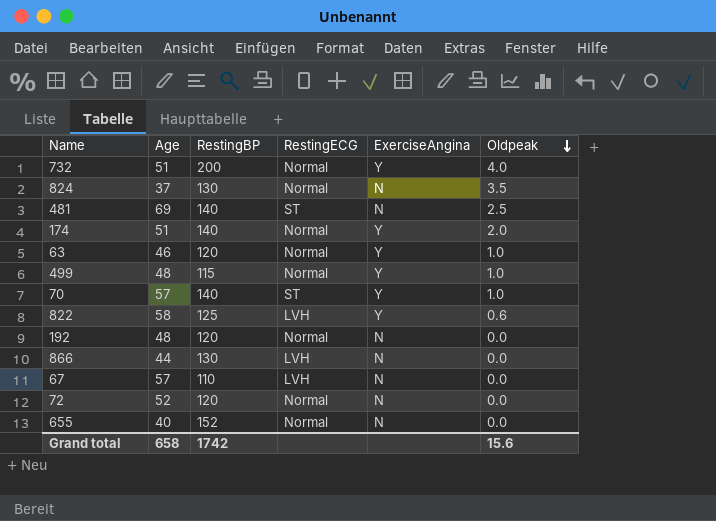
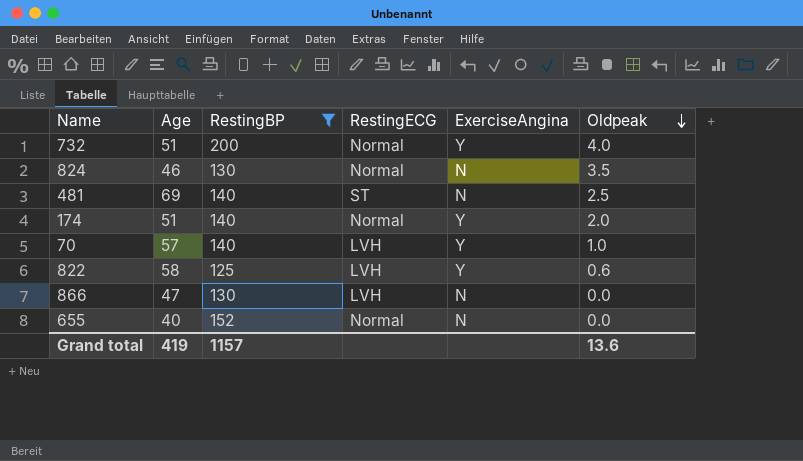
filter: none -> RestingBP >= 125
824 | Age: 37 -> 46
70 | RestingECG: ST -> LVH
866 | Age: 44 -> 47
Grand total | Age: 658 -> 419
Grand total | RestingBP: 1742 -> 1157
Grand total | Oldpeak: 15.6 -> 13.6

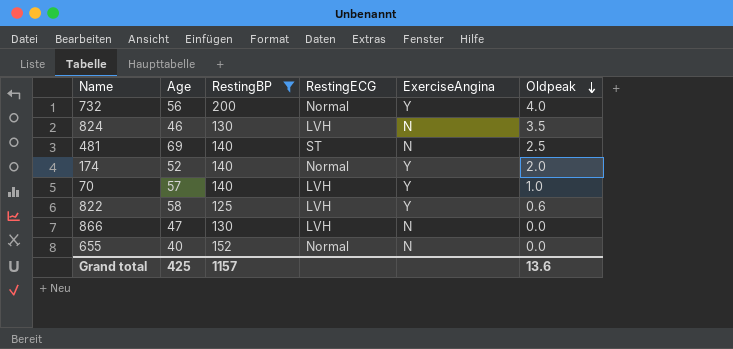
732 | Age: 51 -> 56
824 | RestingECG: Normal -> LVH
174 | Age: 51 -> 52
Grand total | Age: 419 -> 425

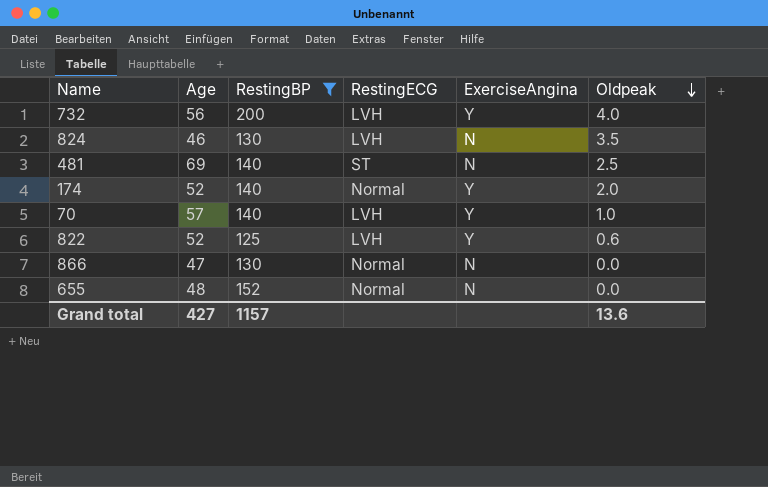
732 | RestingECG: Normal -> LVH
822 | Age: 58 -> 52
866 | RestingECG: LVH -> Normal
655 | Age: 40 -> 48
Grand total | Age: 425 -> 427

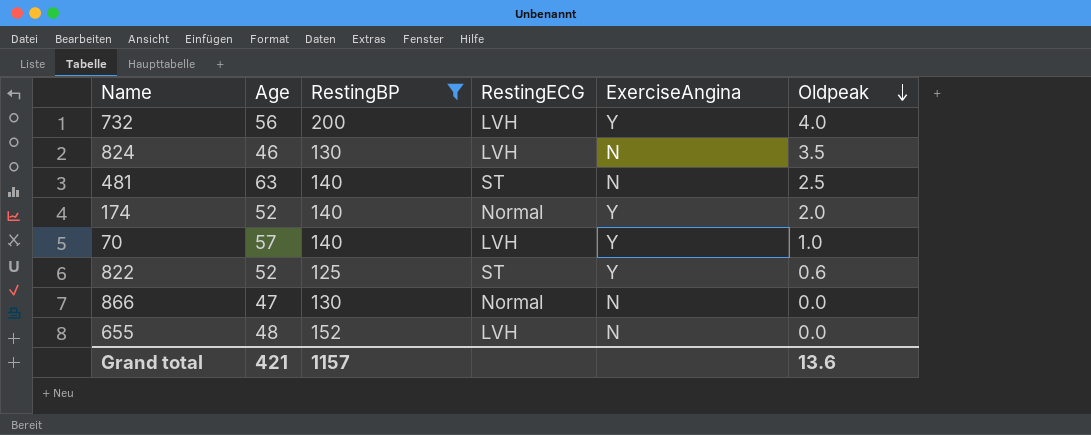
481 | Age: 69 -> 63
822 | RestingECG: LVH -> ST
655 | RestingECG: Normal -> LVH
Grand total | Age: 427 -> 421

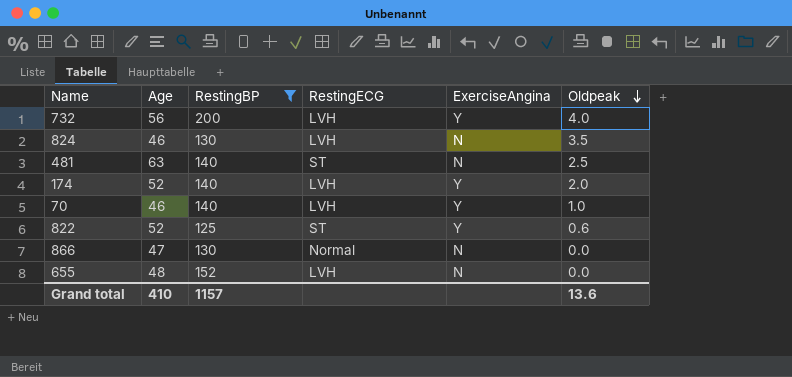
174 | RestingECG: Normal -> LVH
70 | Age: 57 -> 46
Grand total | Age: 421 -> 410

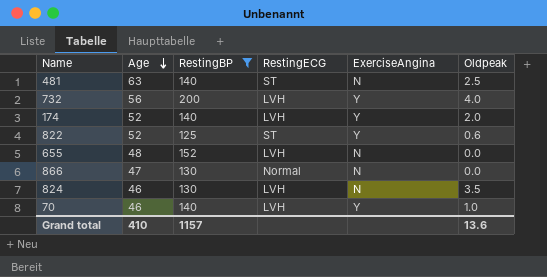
row order: Oldpeak descending -> Age descending

